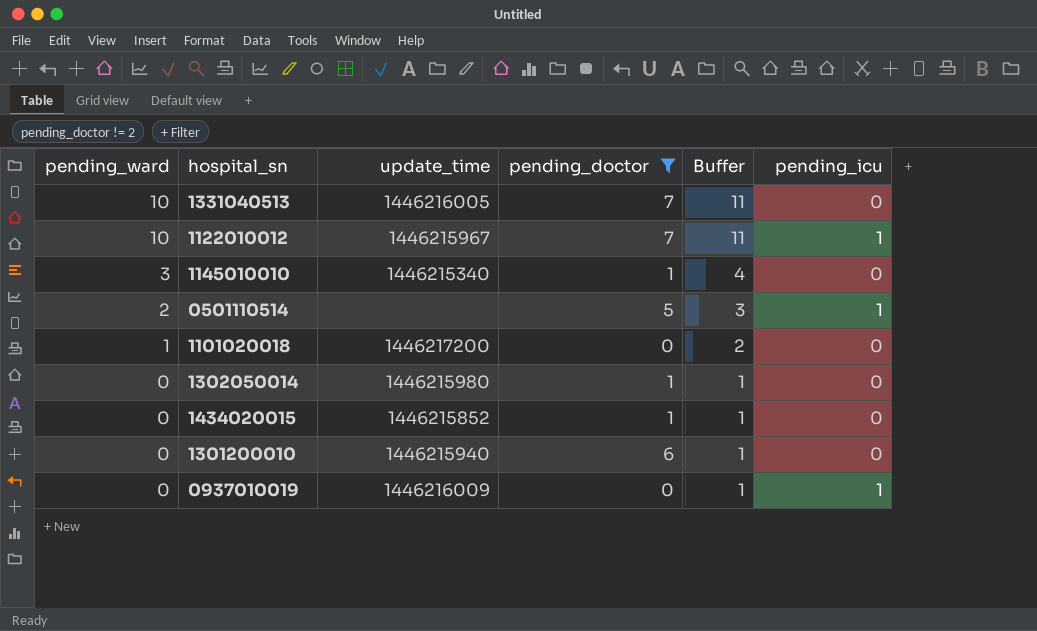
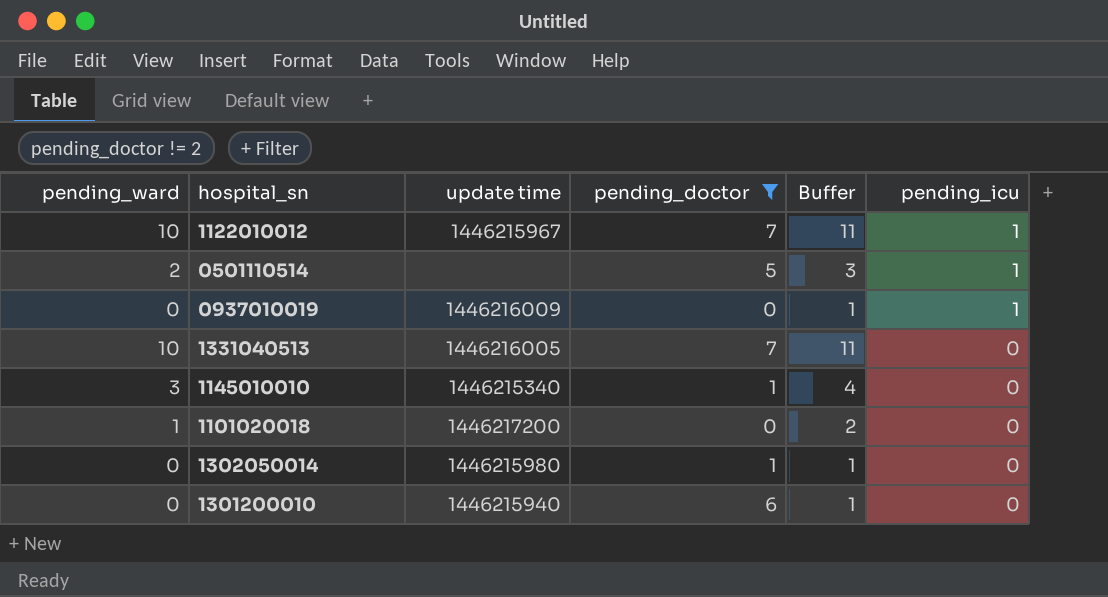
row order: pending_ward descending -> pending_icu descending
column name: update_time -> update time
row 1434020015: 0 | 1446215852 | 1 | 1 | 0 -> none

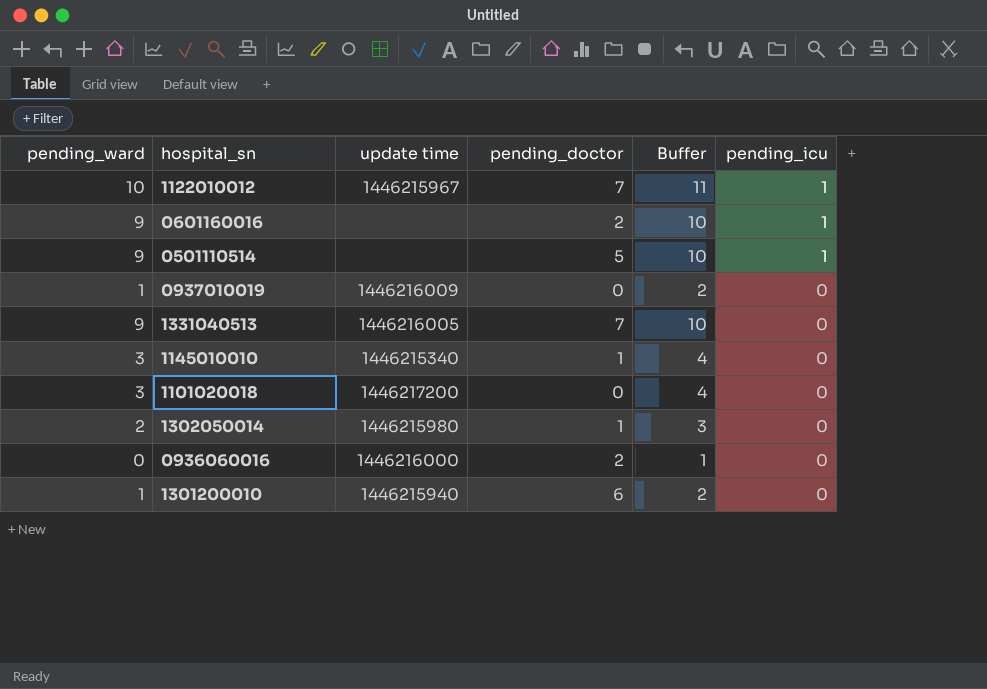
filter: pending_doctor != 2 -> none
0501110514 | pending_ward: 2 -> 9
0501110514 | Buffer: 3 -> 10
0937010019 | pending_ward: 0 -> 1
0937010019 | Buffer: 1 -> 2
0937010019 | pending_icu: 1 -> 0
1331040513 | pending_ward: 10 -> 9
1331040513 | Buffer: 11 -> 10
1101020018 | pending_ward: 1 -> 3
1101020018 | Buffer: 2 -> 4
1302050014 | pending_ward: 0 -> 2
1302050014 | Buffer: 1 -> 3
1301200010 | pending_ward: 0 -> 1
1301200010 | Buffer: 1 -> 2

